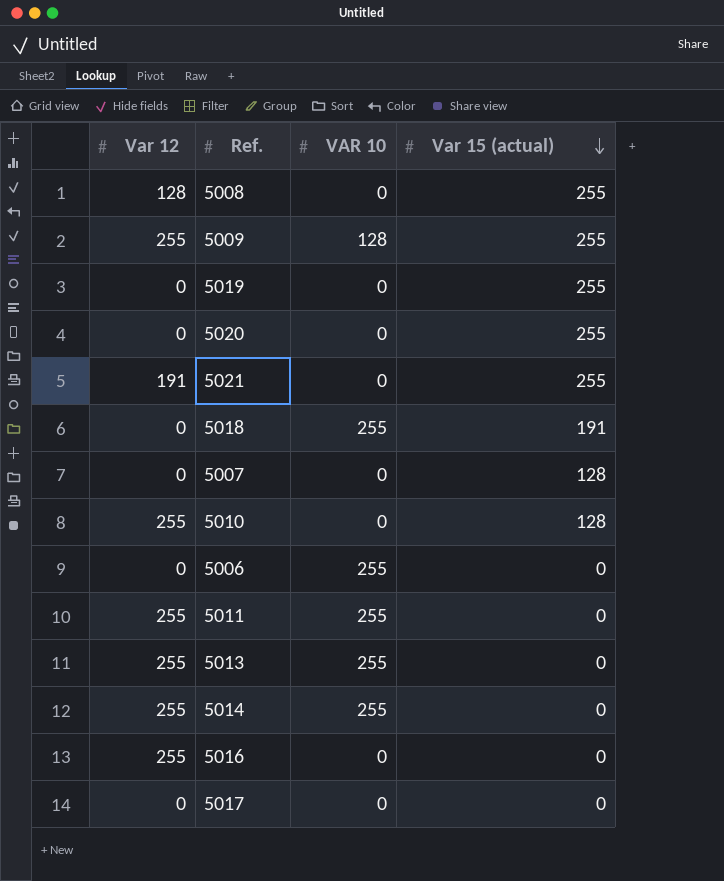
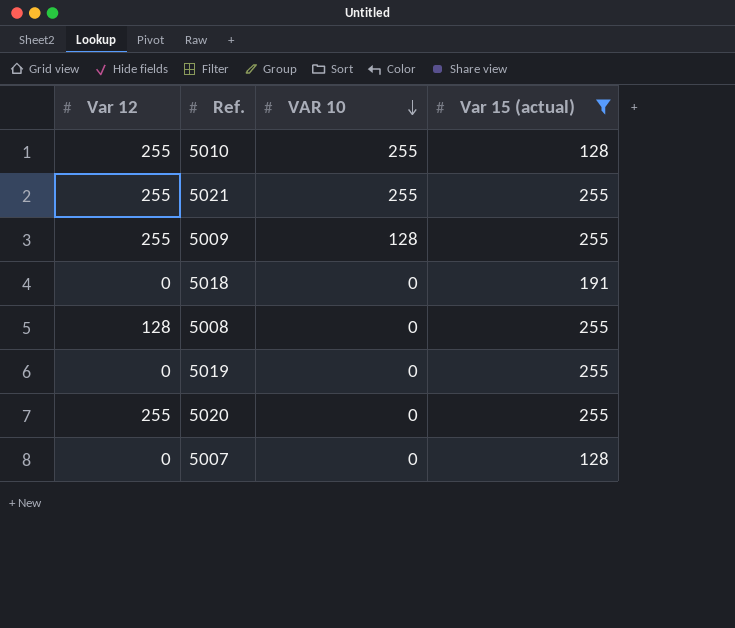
filter: none -> Var 15 (actual) != 0
row order: Var 15 (actual) descending -> VAR 10 descending
5010 | VAR 10: 0 -> 255
5021 | Var 12: 191 -> 255
5021 | VAR 10: 0 -> 255
5018 | VAR 10: 255 -> 0
5020 | Var 12: 0 -> 255

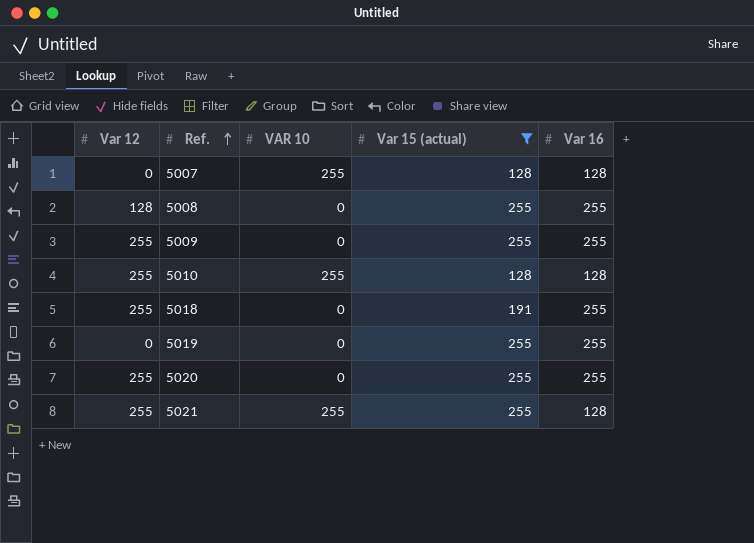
row order: VAR 10 descending -> Ref. ascending
column Var 16 | position: none -> 5
5007 | VAR 10: 0 -> 255
5009 | VAR 10: 128 -> 0
5018 | Var 12: 0 -> 255

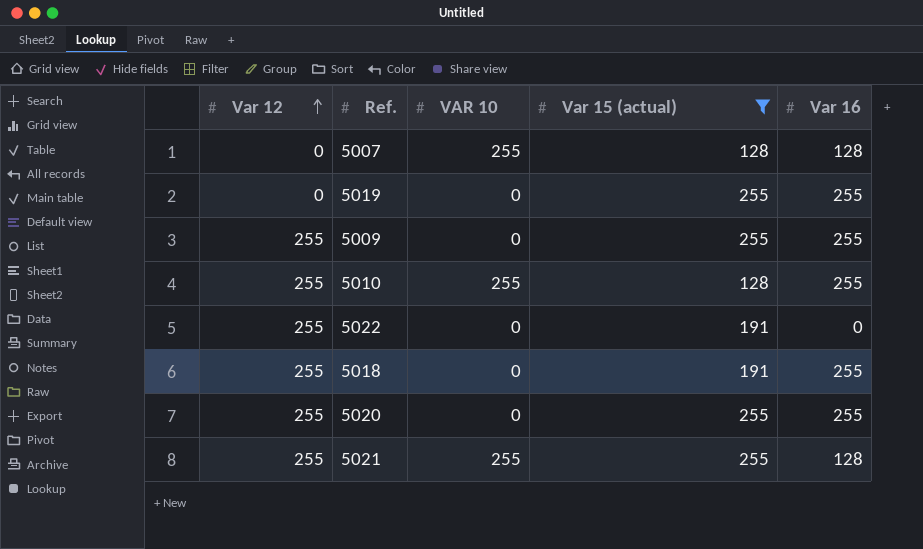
row order: Ref. ascending -> Var 12 ascending
row 5008: 128 | 0 | 255 | 255 -> none
5010 | Var 16: 128 -> 255
row 5022: none -> 255 | 0 | 191 | 0

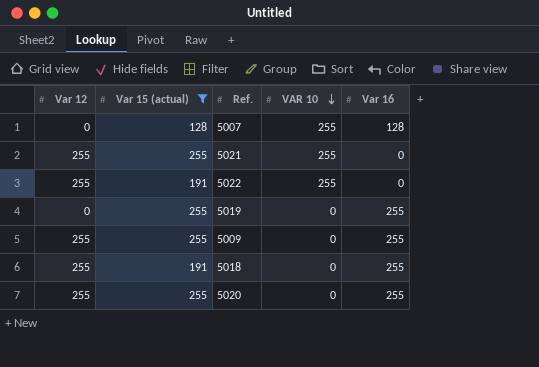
row order: Var 12 ascending -> VAR 10 descending
column Var 15 (actual) | position: 4 -> 2
row 5010: 255 | 255 | 128 | 255 -> none
5021 | Var 16: 128 -> 0
5022 | VAR 10: 0 -> 255

